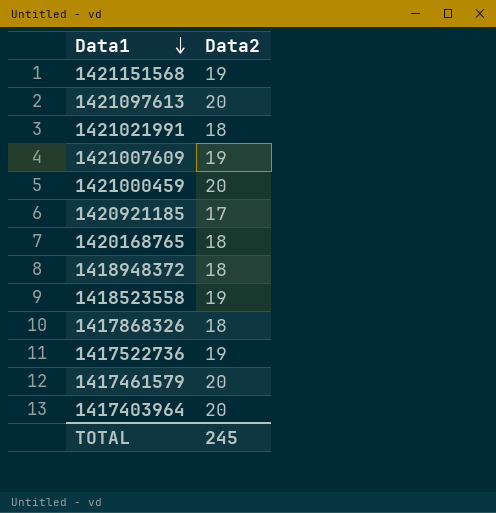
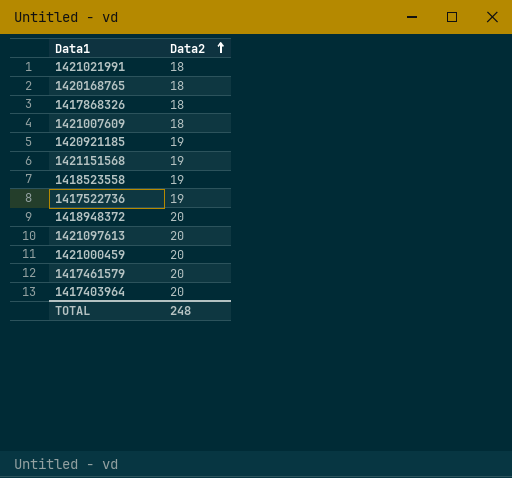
row order: Data1 descending -> Data2 ascending
1421007609 | Data2: 19 -> 18
1420921185 | Data2: 17 -> 19
1418948372 | Data2: 18 -> 20
TOTAL | Data2: 245 -> 248

